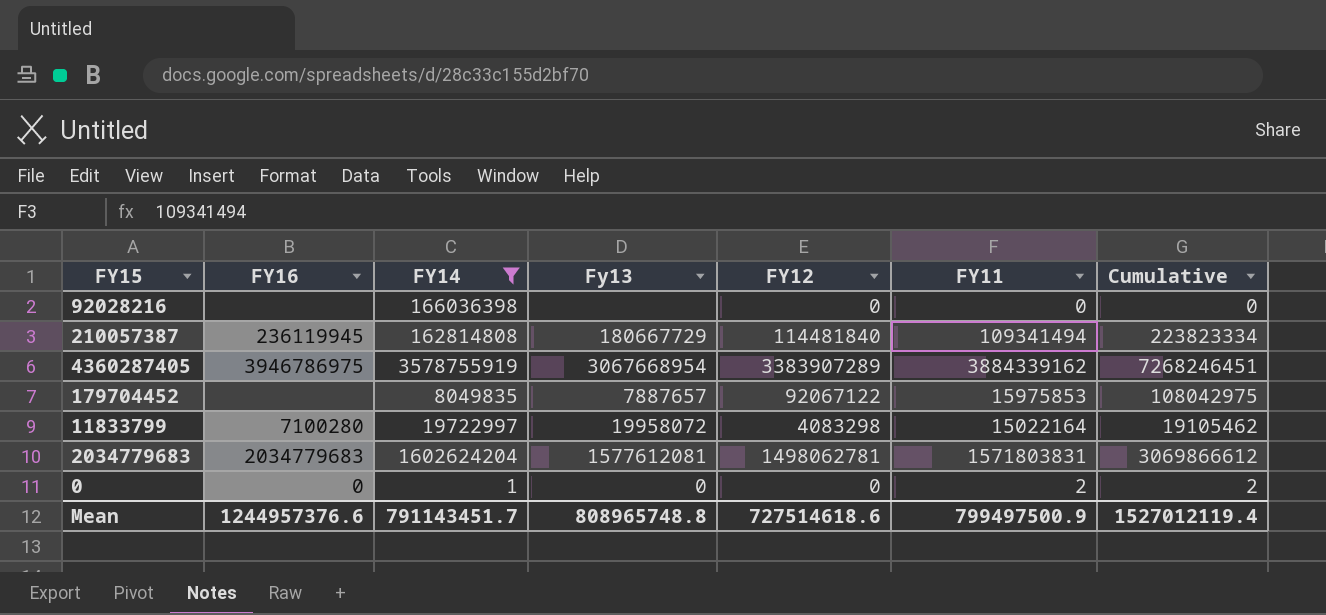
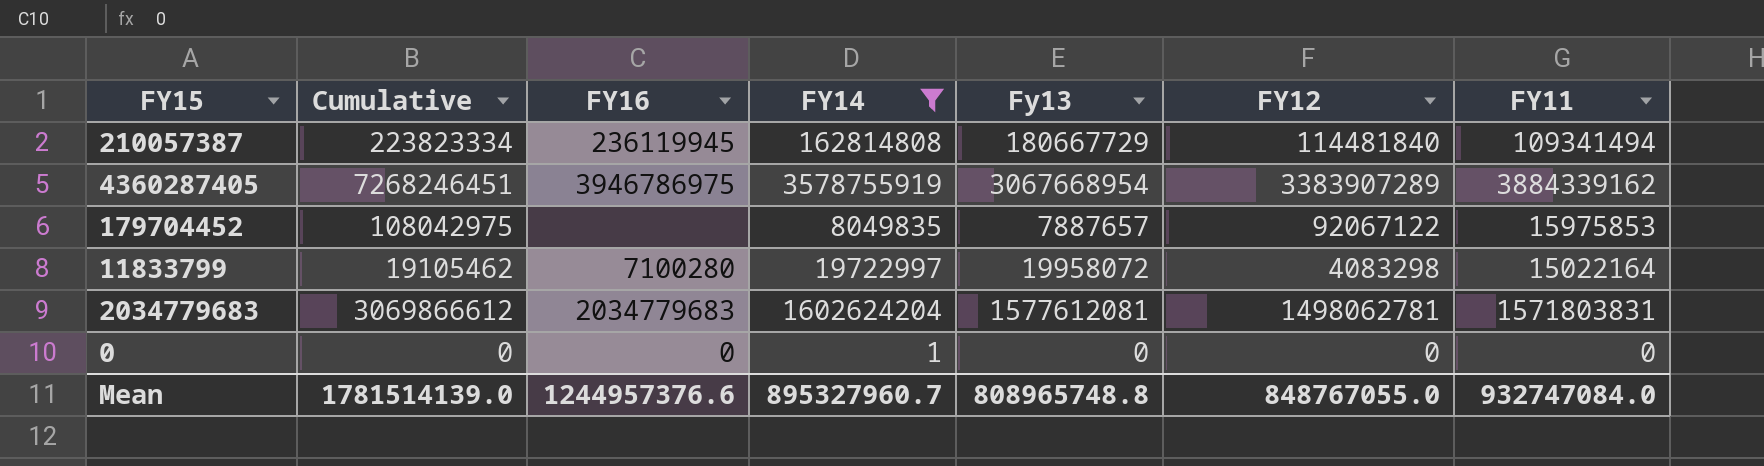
column Cumulative | position: 7 -> 2
row 92028216: none | 166036398 | none | 0 | 0 | 0 -> none
0 | Cumulative: 2 -> 0
0 | FY11: 2 -> 0
Mean | Cumulative: 1527012119.4 -> 1781514139.0
Mean | FY14: 791143451.7 -> 895327960.7
Mean | FY12: 727514618.6 -> 848767055.0
Mean | FY11: 799497500.9 -> 932747084.0

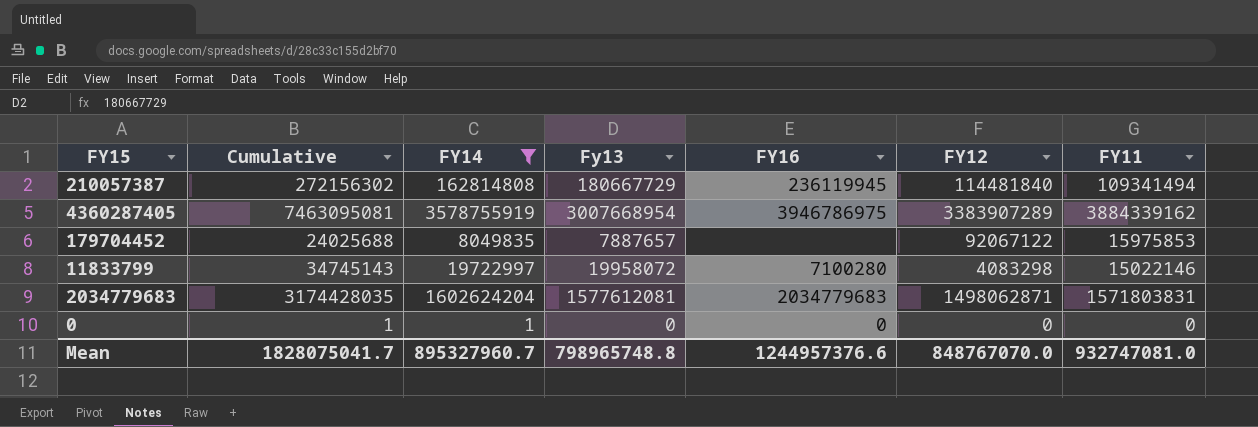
column Cumulative | formula: [FY12] + [FY11] -> [FY14] + [FY11]
column FY16 | position: 3 -> 5
4360287405 | Fy13: 3067668954 -> 3007668954
11833799 | FY11: 15022164 -> 15022146
2034779683 | FY12: 1498062781 -> 1498062871
Mean | Cumulative: 1781514139.0 -> 1828075041.7
Mean | Fy13: 808965748.8 -> 798965748.8
Mean | FY12: 848767055.0 -> 848767070.0
Mean | FY11: 932747084.0 -> 932747081.0

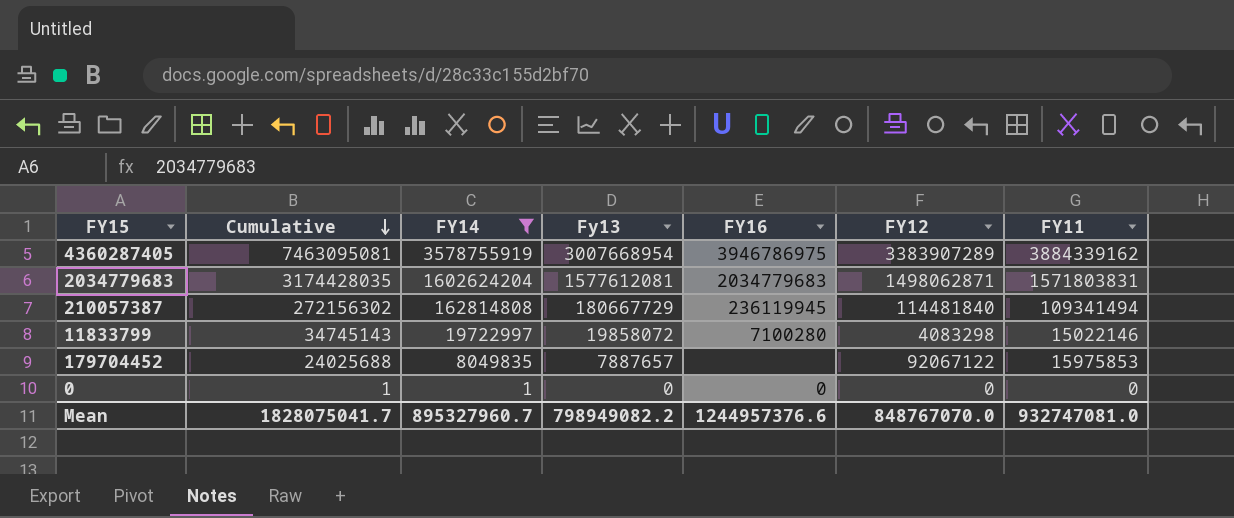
row order: none -> Cumulative descending
11833799 | Fy13: 19958072 -> 19858072
Mean | Fy13: 798965748.8 -> 798949082.2

